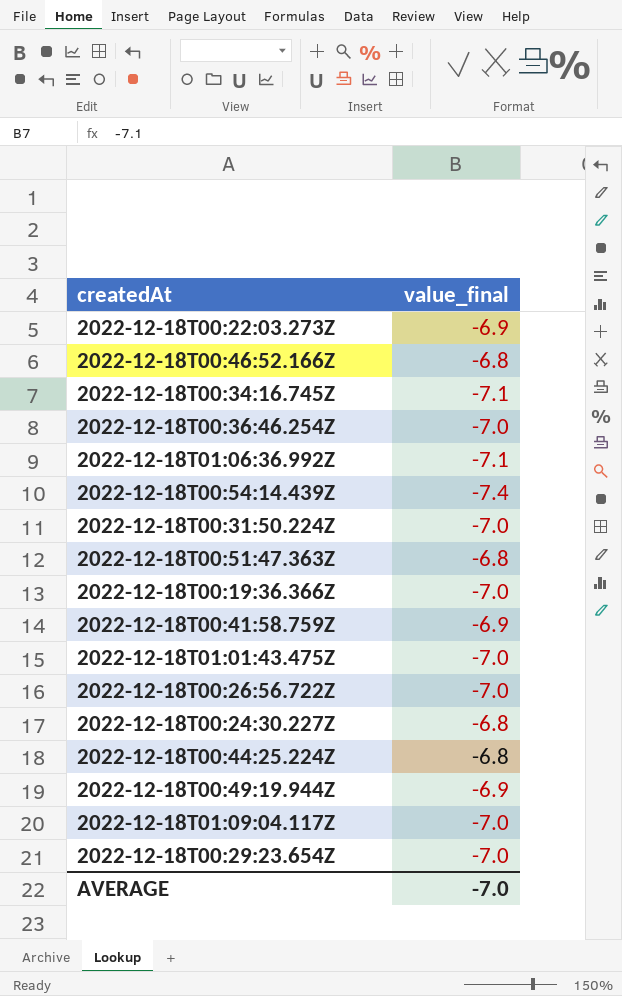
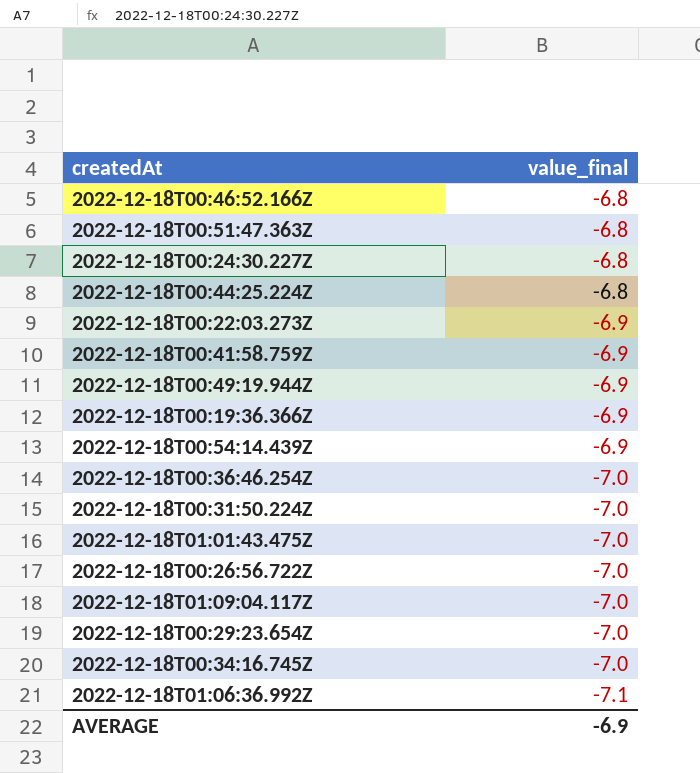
row order: none -> value_final descending
2022-12-18T00:19:36.366Z | value_final: -7.0 -> -6.9
2022-12-18T00:54:14.439Z | value_final: -7.4 -> -6.9
2022-12-18T00:34:16.745Z | value_final: -7.1 -> -7.0
AVERAGE | value_final: -7.0 -> -6.9

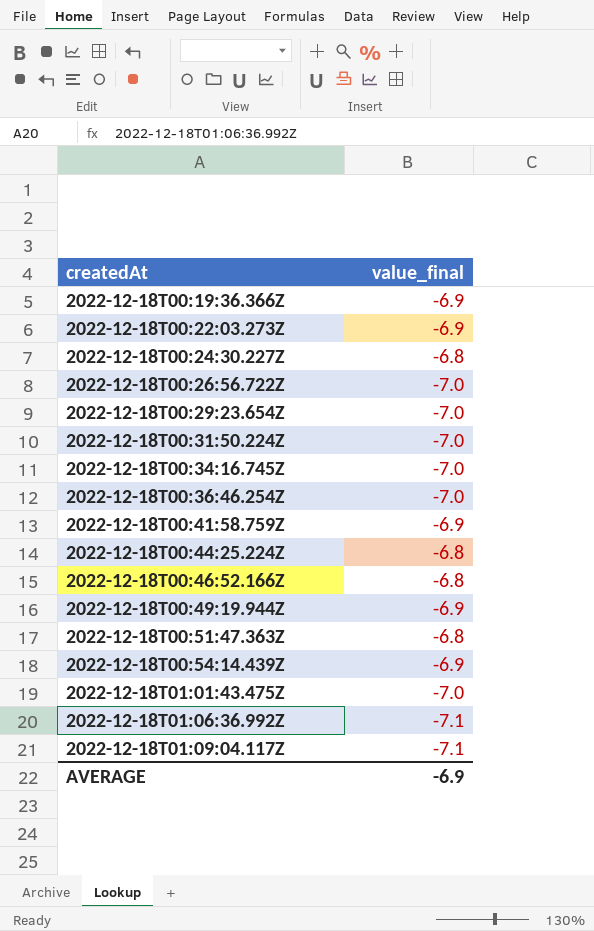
row order: value_final descending -> createdAt ascending
2022-12-18T01:09:04.117Z | value_final: -7.0 -> -7.1

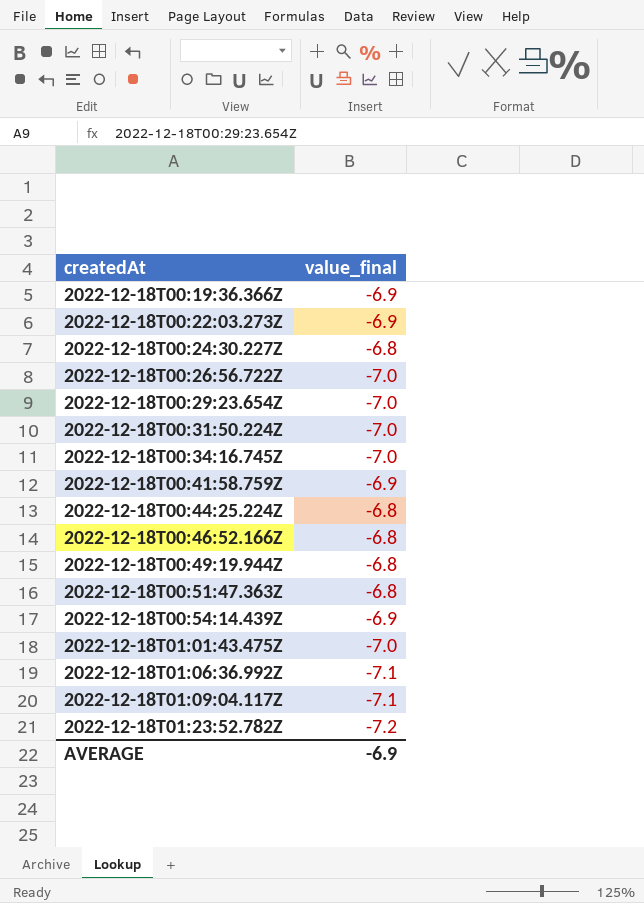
row 2022-12-18T00:36:46.254Z: -7.0 -> none
2022-12-18T00:49:19.944Z | value_final: -6.9 -> -6.8
row 2022-12-18T01:23:52.782Z: none -> -7.2

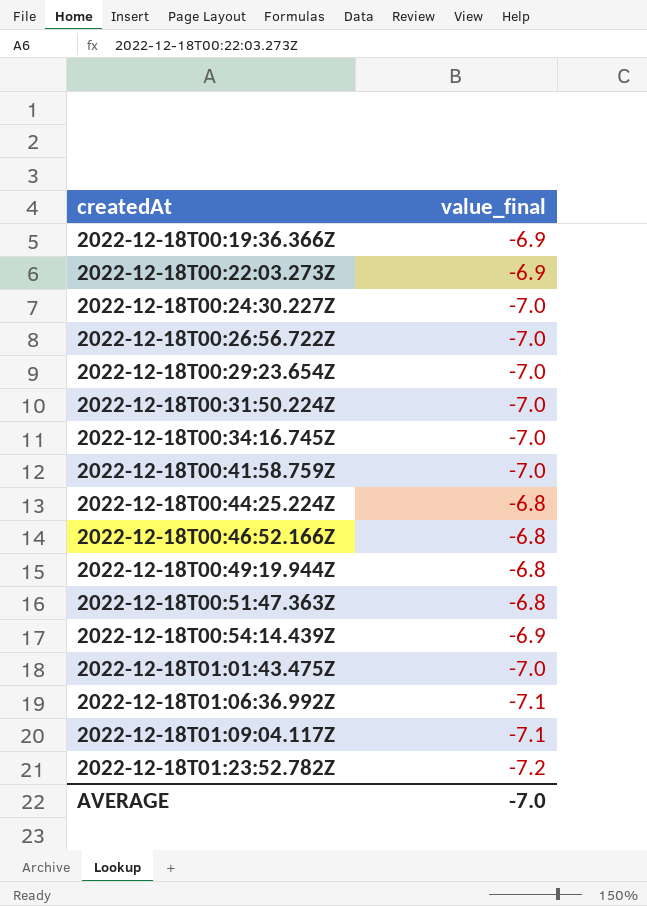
2022-12-18T00:24:30.227Z | value_final: -6.8 -> -7.0
2022-12-18T00:41:58.759Z | value_final: -6.9 -> -7.0
AVERAGE | value_final: -6.9 -> -7.0

